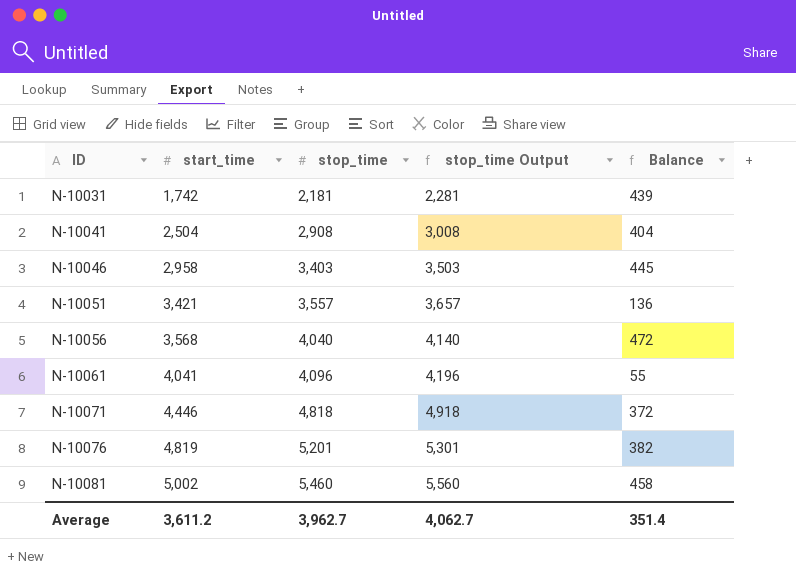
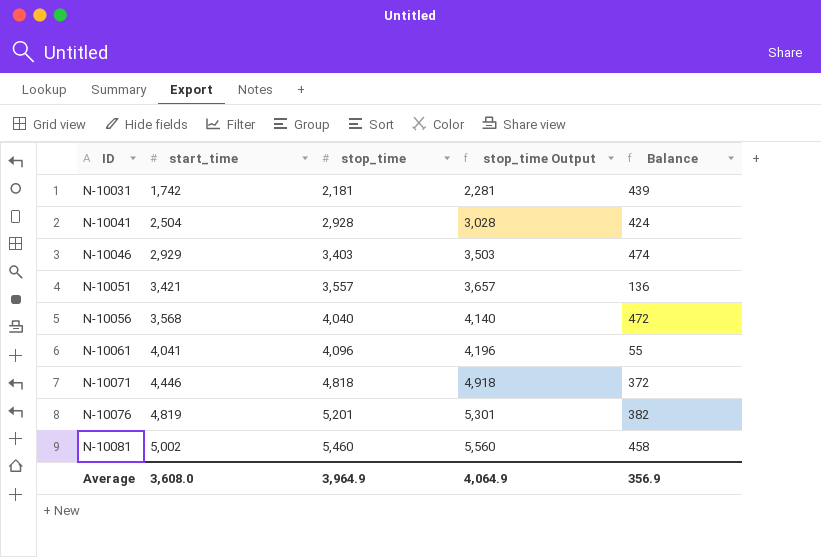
N-10041 | stop_time: 2,908 -> 2,928
N-10041 | stop_time Output: 3,008 -> 3,028
N-10041 | Balance: 404 -> 424
N-10046 | start_time: 2,958 -> 2,929
N-10046 | Balance: 445 -> 474
Average | start_time: 3,611.2 -> 3,608.0
Average | stop_time: 3,962.7 -> 3,964.9
Average | stop_time Output: 4,062.7 -> 4,064.9
Average | Balance: 351.4 -> 356.9

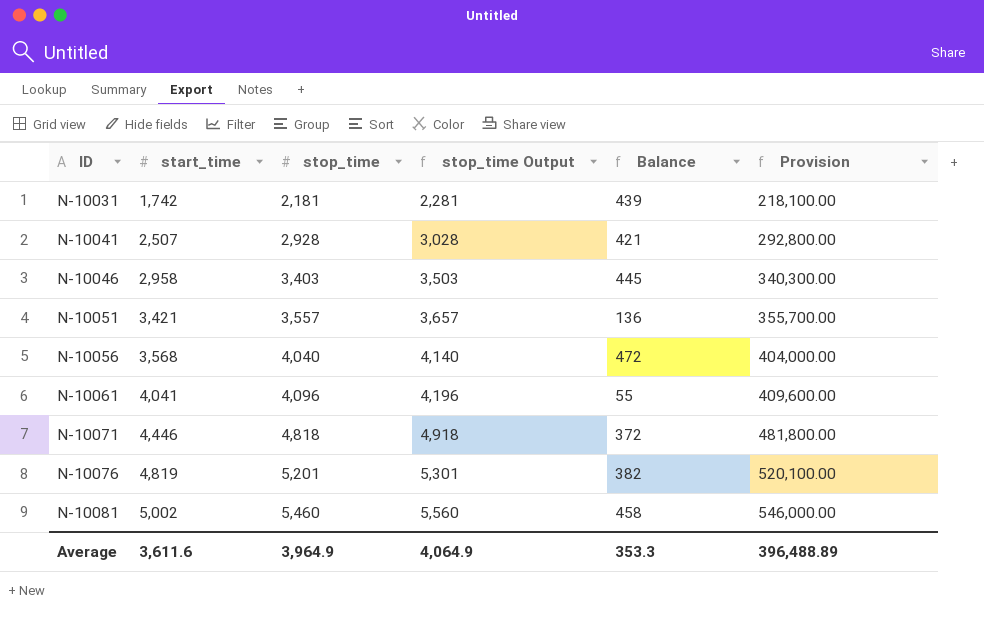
column Provision | formula: none -> [stop_time] * 100
N-10041 | start_time: 2,504 -> 2,507
N-10041 | Balance: 424 -> 421
N-10046 | start_time: 2,929 -> 2,958
N-10046 | Balance: 474 -> 445
Average | start_time: 3,608.0 -> 3,611.6
Average | Balance: 356.9 -> 353.3

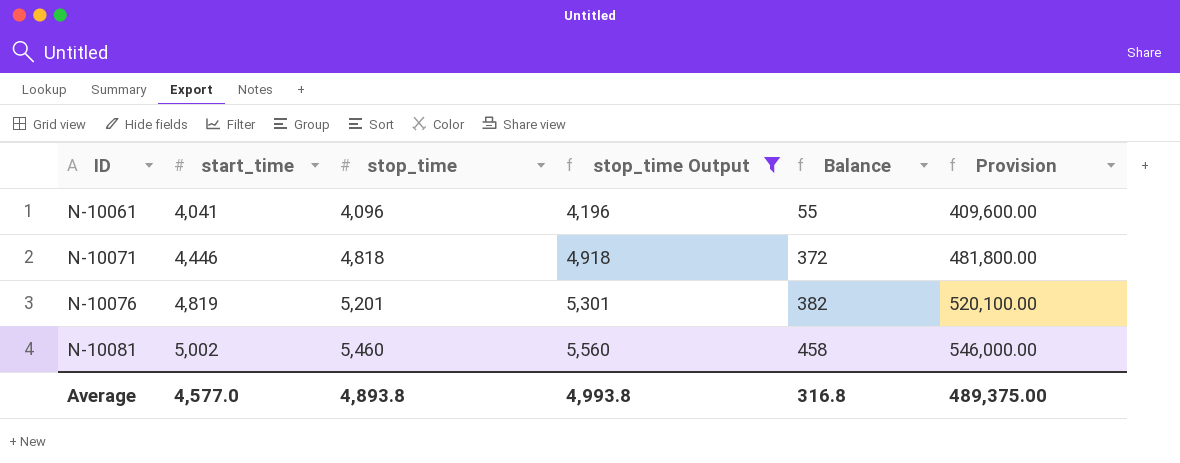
filter: none -> stop_time Output >= 4,196
Average | start_time: 3,611.6 -> 4,577.0
Average | stop_time: 3,964.9 -> 4,893.8
Average | stop_time Output: 4,064.9 -> 4,993.8
Average | Balance: 353.3 -> 316.8
Average | Provision: 396,488.89 -> 489,375.00

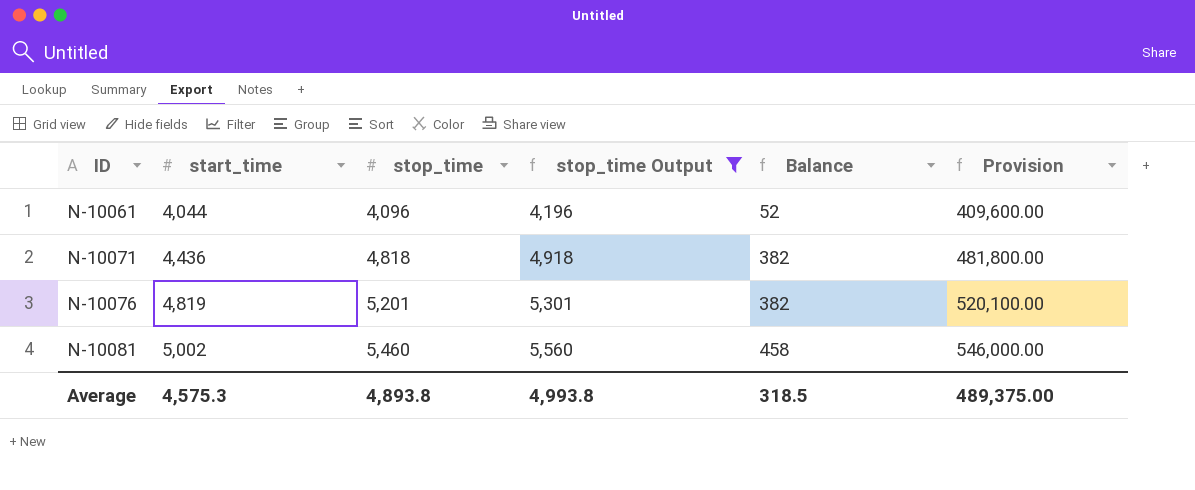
N-10061 | start_time: 4,041 -> 4,044
N-10061 | Balance: 55 -> 52
N-10071 | start_time: 4,446 -> 4,436
N-10071 | Balance: 372 -> 382
Average | start_time: 4,577.0 -> 4,575.3
Average | Balance: 316.8 -> 318.5

